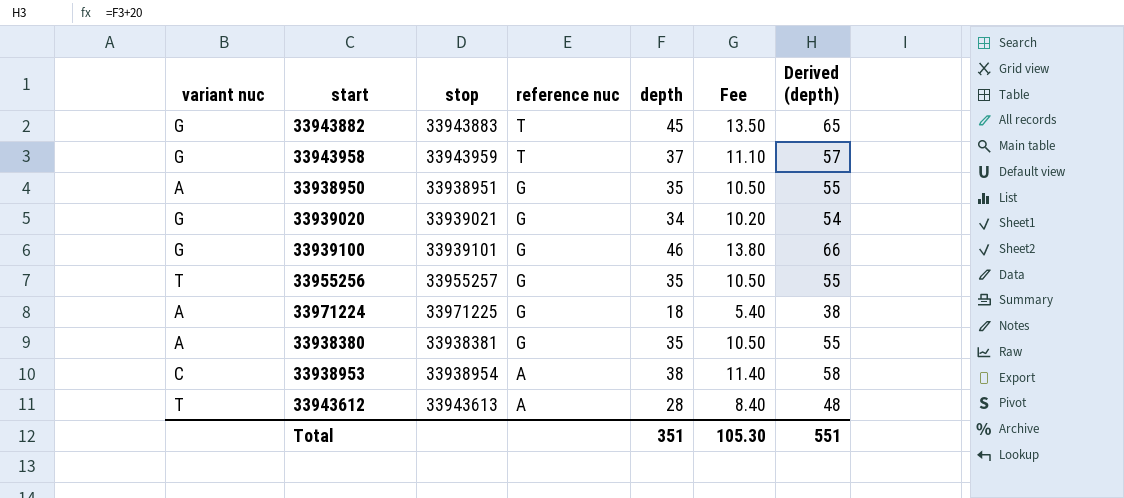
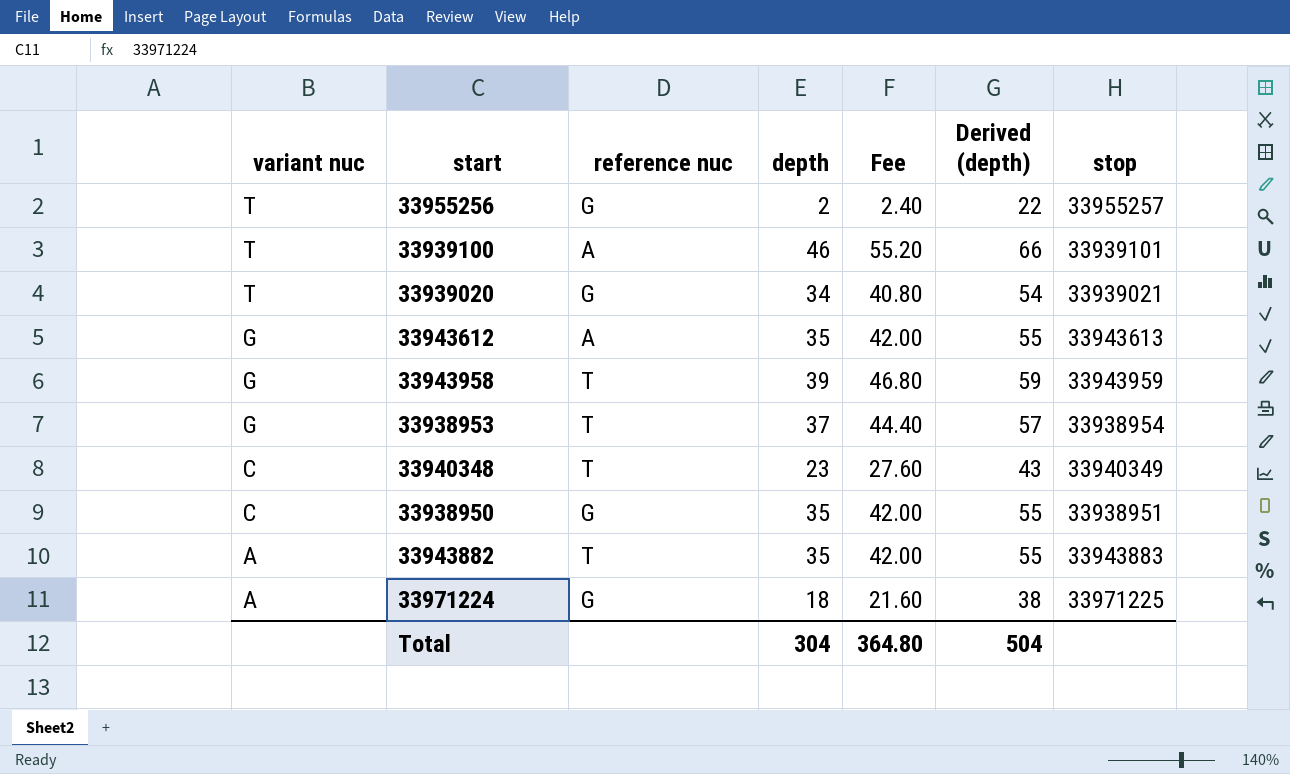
row order: reference nuc descending -> variant nuc descending
column Fee | formula: [depth] * 0.3 -> [depth] * 1.2
column stop | position: 3 -> 7
row 33938380: A | 33938381 | G | 35 | 10.50 | 55 -> none
33955256 | depth: 35 -> 2
33955256 | Derived (depth): 55 -> 22
33939100 | variant nuc: G -> T
33939100 | reference nuc: G -> A
33939020 | variant nuc: G -> T
33943612 | variant nuc: T -> G
33943612 | depth: 28 -> 35
33943612 | Derived (depth): 48 -> 55
33943958 | depth: 37 -> 39
33943958 | Derived (depth): 57 -> 59
33938953 | variant nuc: C -> G
33938953 | reference nuc: A -> T
33938953 | depth: 38 -> 37
33938953 | Derived (depth): 58 -> 57
row 33940348: none -> C | T | 23 | 27.60 | 43 | 33940349
33938950 | variant nuc: A -> C
33943882 | variant nuc: G -> A
33943882 | depth: 45 -> 35
33943882 | Derived (depth): 65 -> 55
Total | depth: 351 -> 304
Total | Fee: 105.30 -> 364.80
Total | Derived (depth): 551 -> 504

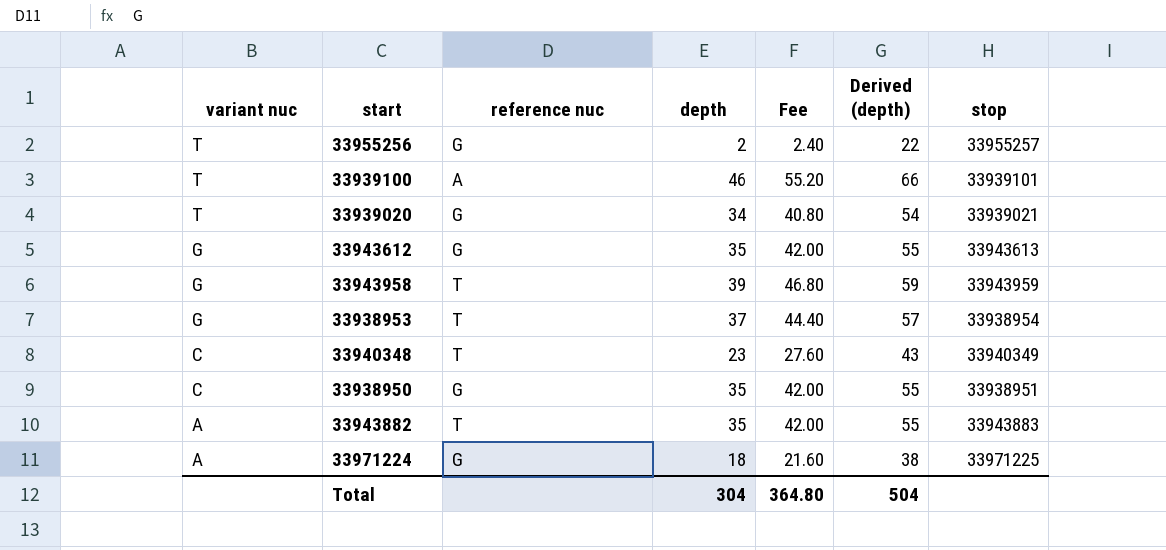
33943612 | reference nuc: A -> G

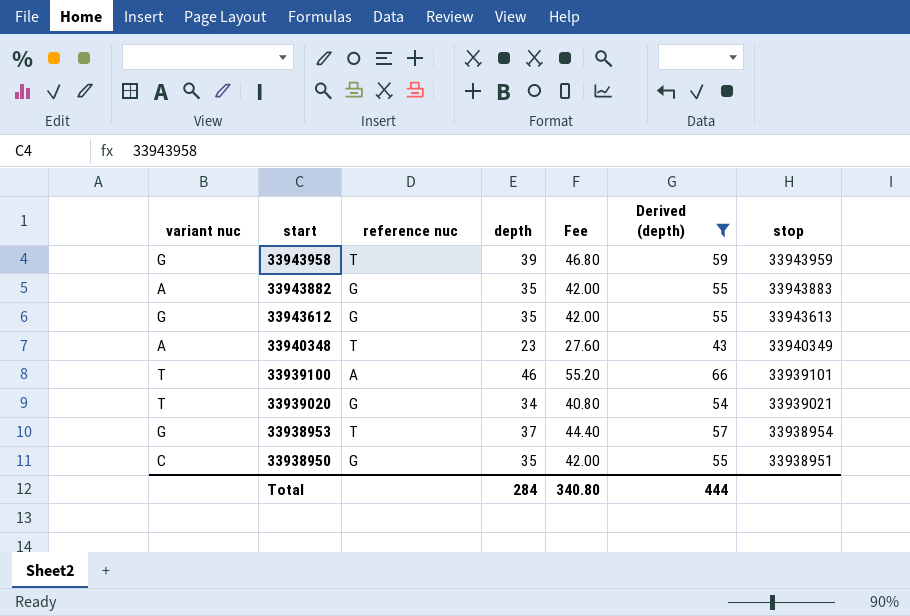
filter: none -> Derived (depth) >= 43
row order: variant nuc descending -> start descending
33943882 | reference nuc: T -> G
33940348 | variant nuc: C -> A
Total | depth: 304 -> 284
Total | Fee: 364.80 -> 340.80
Total | Derived (depth): 504 -> 444

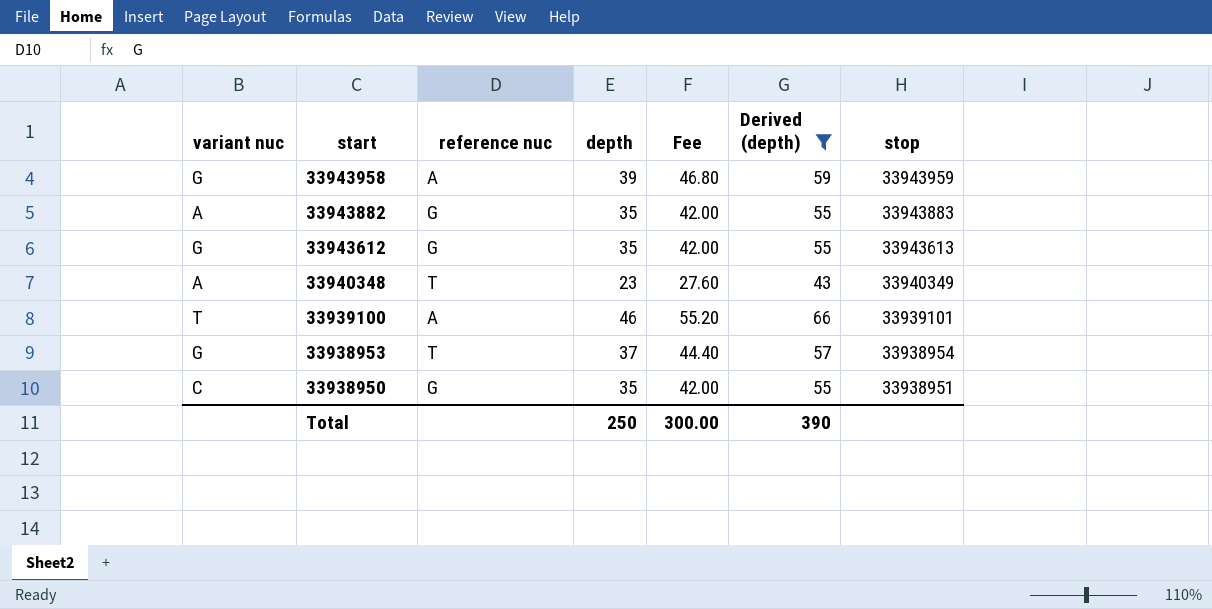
row 33939020: T | G | 34 | 40.80 | 54 | 33939021 -> none
33943958 | reference nuc: T -> A
Total | depth: 284 -> 250
Total | Fee: 340.80 -> 300.00
Total | Derived (depth): 444 -> 390

